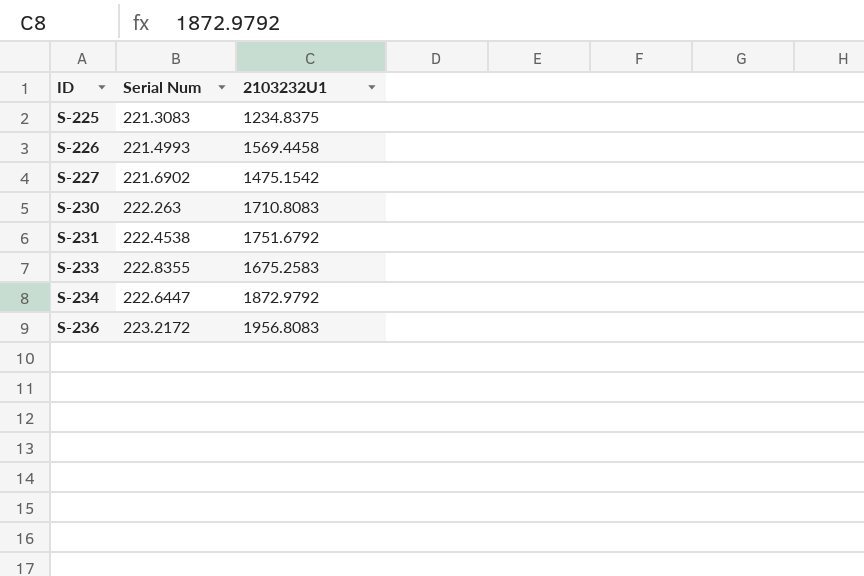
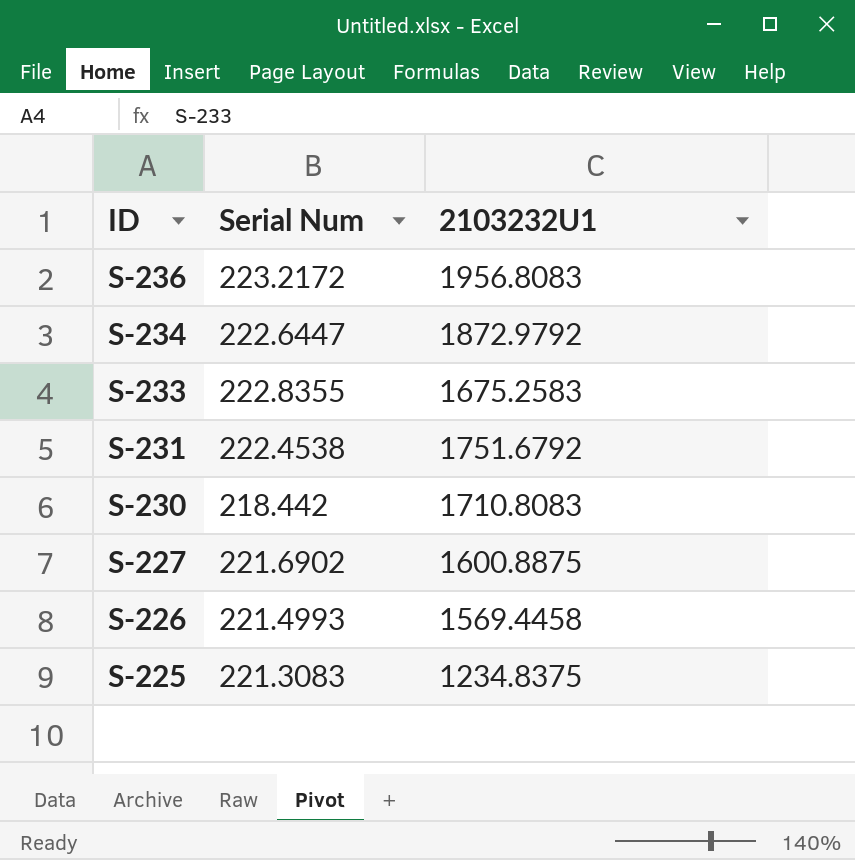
row order: ID ascending -> ID descending
S-230 | Serial Num: 222.263 -> 218.442
S-227 | 2103232U1: 1475.1542 -> 1600.8875

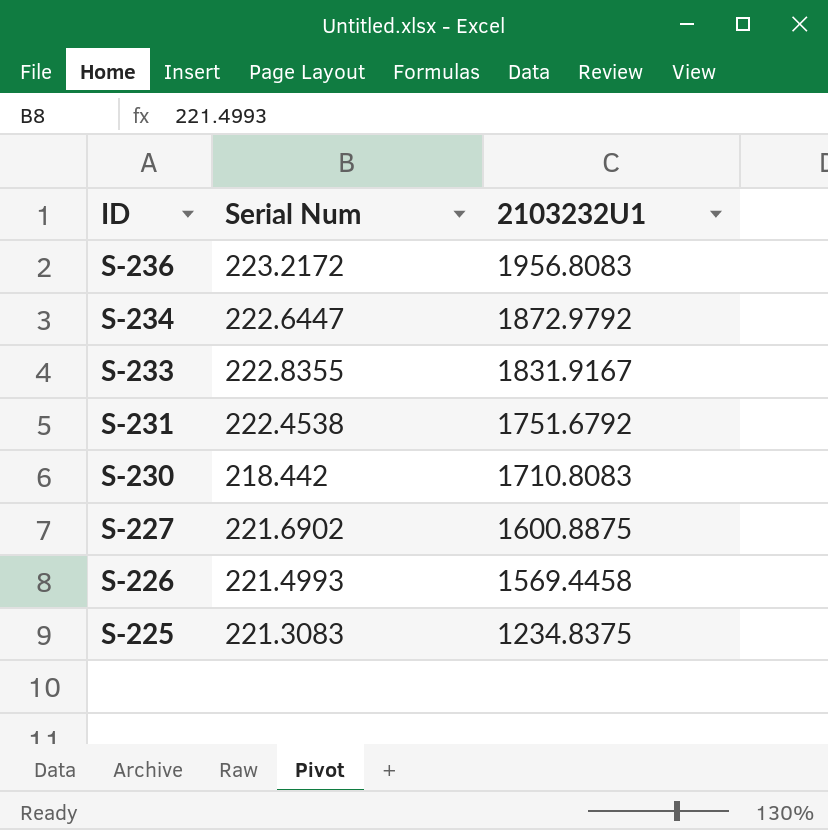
S-233 | 2103232U1: 1675.2583 -> 1831.9167

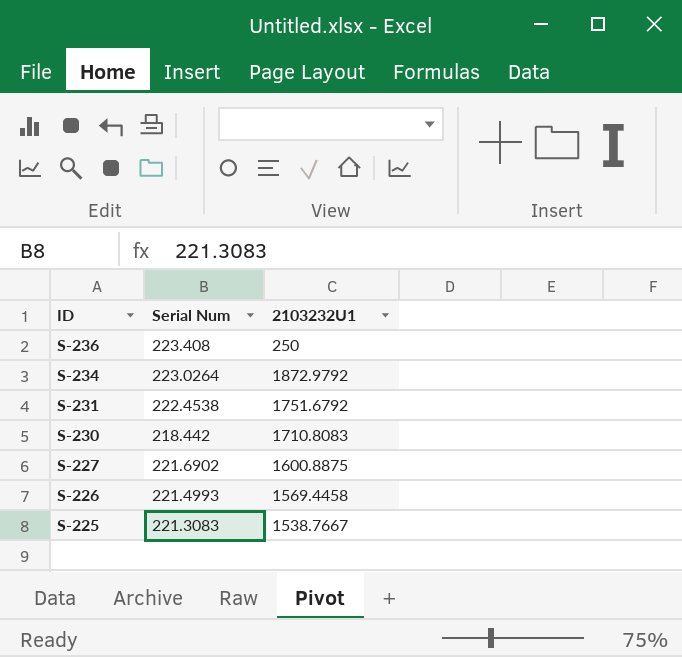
row S-233: 222.8355 | 1831.9167 -> none
S-236 | Serial Num: 223.2172 -> 223.408
S-236 | 2103232U1: 1956.8083 -> 250
S-234 | Serial Num: 222.6447 -> 223.0264
S-225 | 2103232U1: 1234.8375 -> 1538.7667

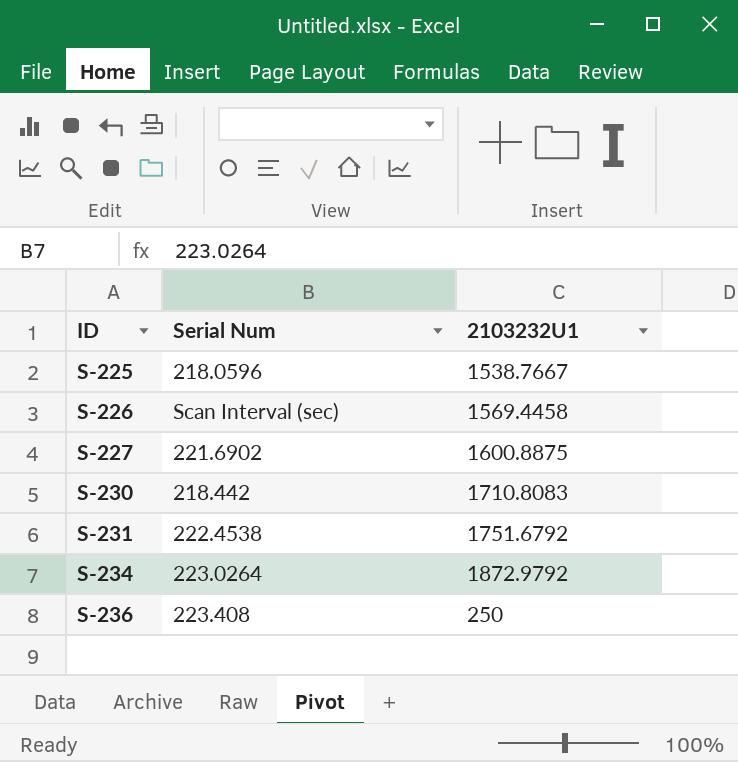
row order: ID descending -> ID ascending
S-225 | Serial Num: 221.3083 -> 218.0596
S-226 | Serial Num: 221.4993 -> Scan Interval (sec)

